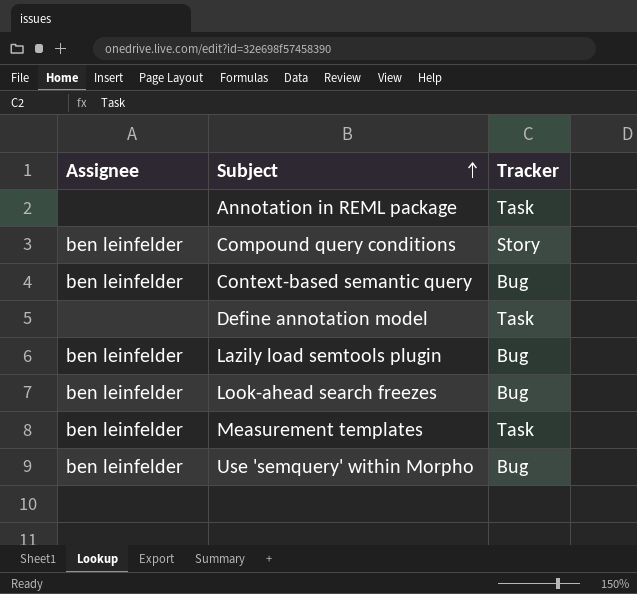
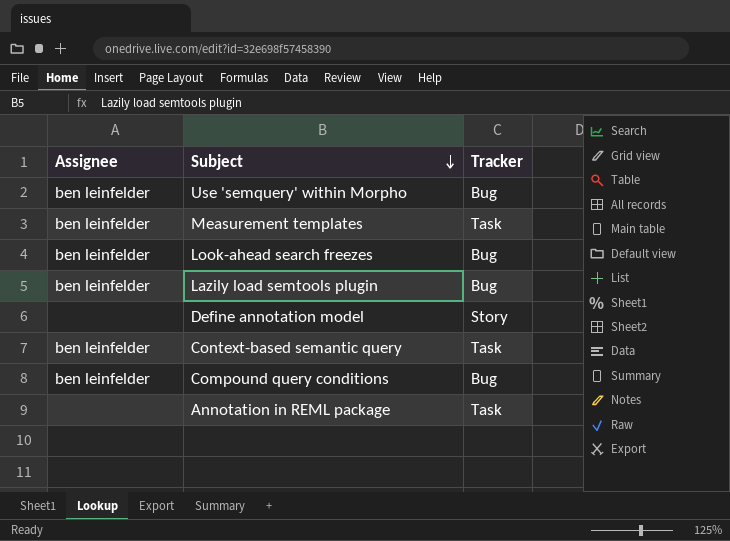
row order: Subject ascending -> Subject descending
Define annotation model | Tracker: Task -> Story
Context-based semantic query | Tracker: Bug -> Task
Compound query conditions | Tracker: Story -> Bug

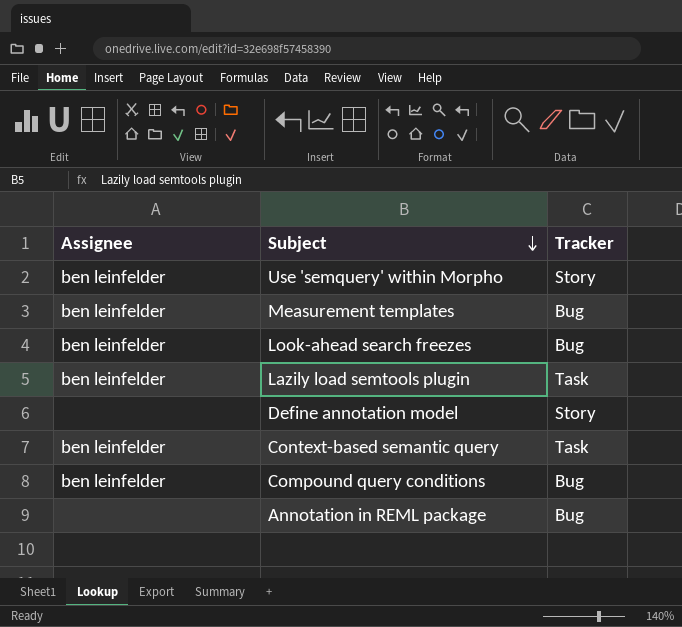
Use 'semquery' within Morpho | Tracker: Bug -> Story
Measurement templates | Tracker: Task -> Bug
Lazily load semtools plugin | Tracker: Bug -> Task
Annotation in REML package | Tracker: Task -> Bug

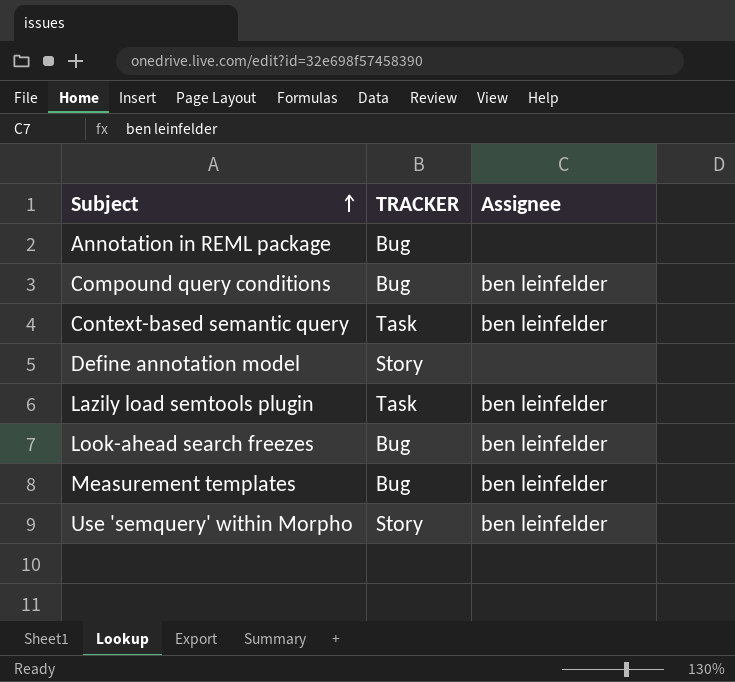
row order: Subject descending -> Subject ascending
column name: Tracker -> TRACKER
column Assignee | position: 1 -> 3

